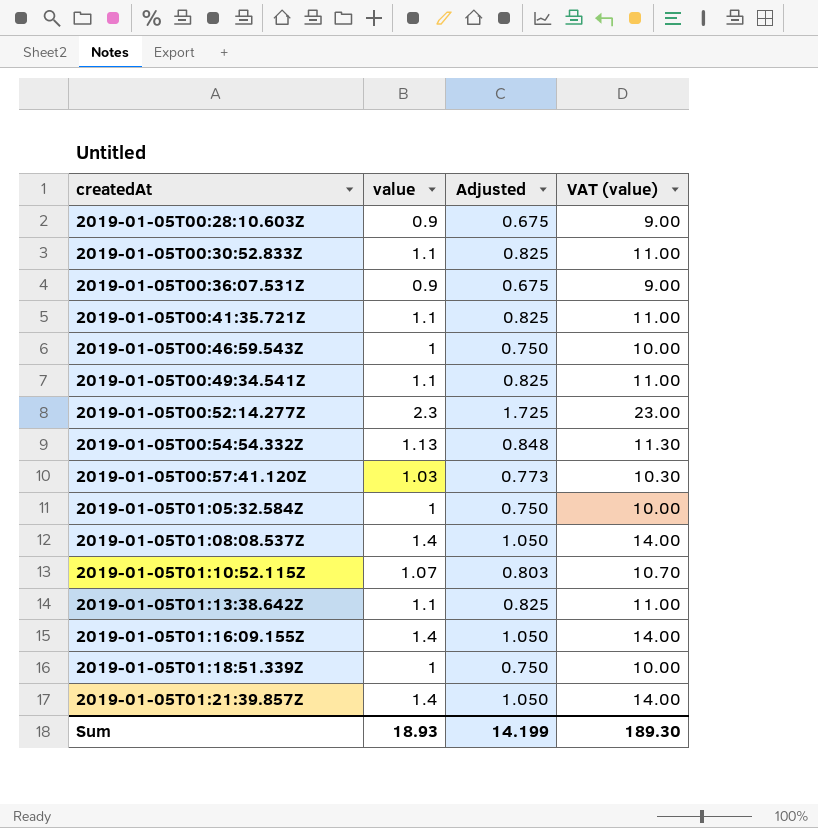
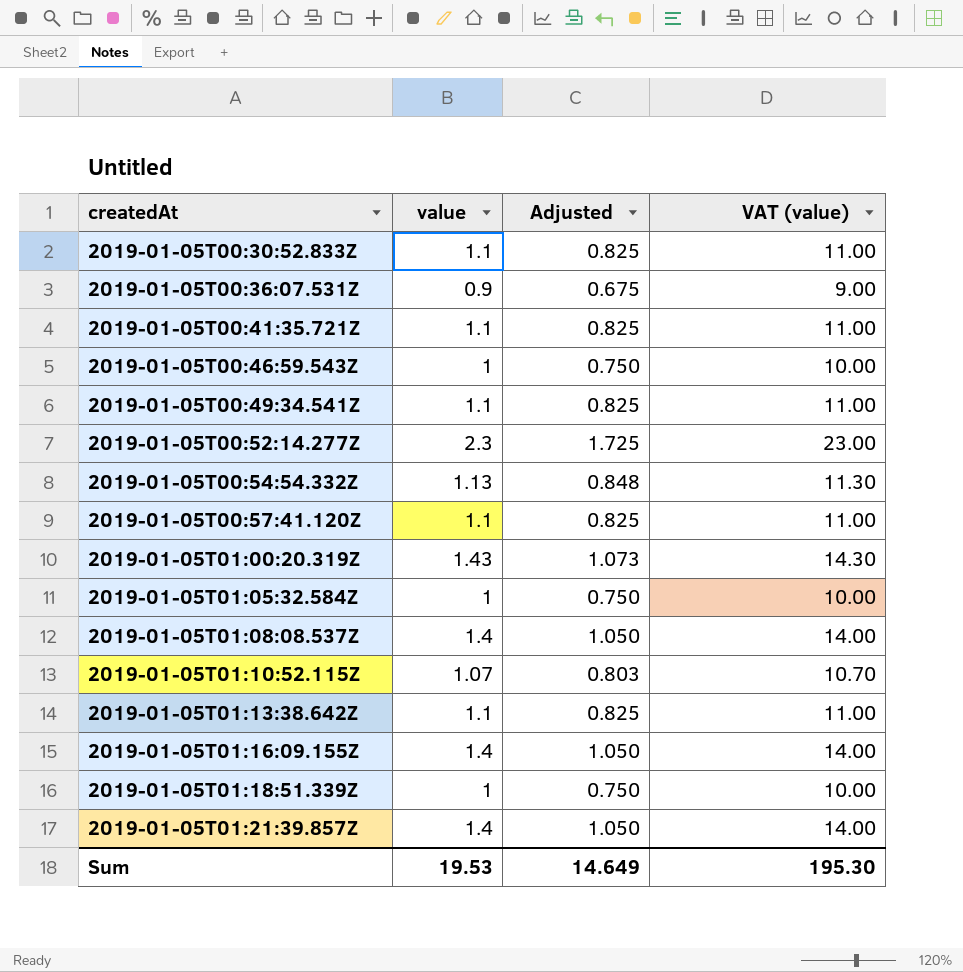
row 2019-01-05T00:28:10.603Z: 0.9 | 0.675 | 9.00 -> none
2019-01-05T00:57:41.120Z | value: 1.03 -> 1.1
2019-01-05T00:57:41.120Z | Adjusted: 0.773 -> 0.825
2019-01-05T00:57:41.120Z | VAT (value): 10.30 -> 11.00
row 2019-01-05T01:00:20.319Z: none -> 1.43 | 1.073 | 14.30
Sum | value: 18.93 -> 19.53
Sum | Adjusted: 14.199 -> 14.649
Sum | VAT (value): 189.30 -> 195.30

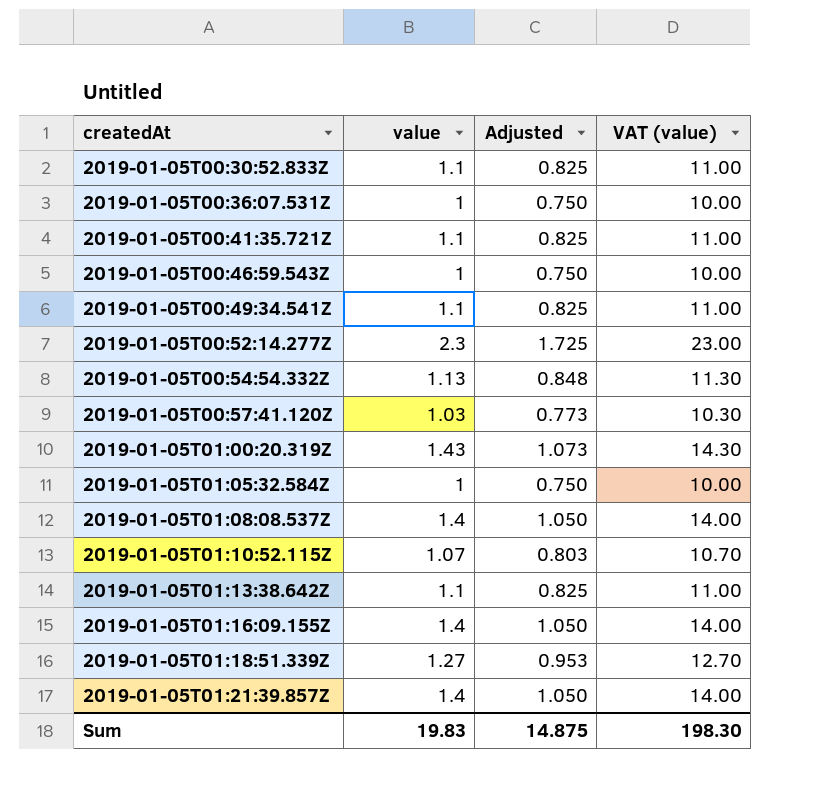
2019-01-05T00:36:07.531Z | value: 0.9 -> 1
2019-01-05T00:36:07.531Z | Adjusted: 0.675 -> 0.750
2019-01-05T00:36:07.531Z | VAT (value): 9.00 -> 10.00
2019-01-05T00:57:41.120Z | value: 1.1 -> 1.03
2019-01-05T00:57:41.120Z | Adjusted: 0.825 -> 0.773
2019-01-05T00:57:41.120Z | VAT (value): 11.00 -> 10.30
2019-01-05T01:18:51.339Z | value: 1 -> 1.27
2019-01-05T01:18:51.339Z | Adjusted: 0.750 -> 0.953
2019-01-05T01:18:51.339Z | VAT (value): 10.00 -> 12.70
Sum | value: 19.53 -> 19.83
Sum | Adjusted: 14.649 -> 14.875
Sum | VAT (value): 195.30 -> 198.30

